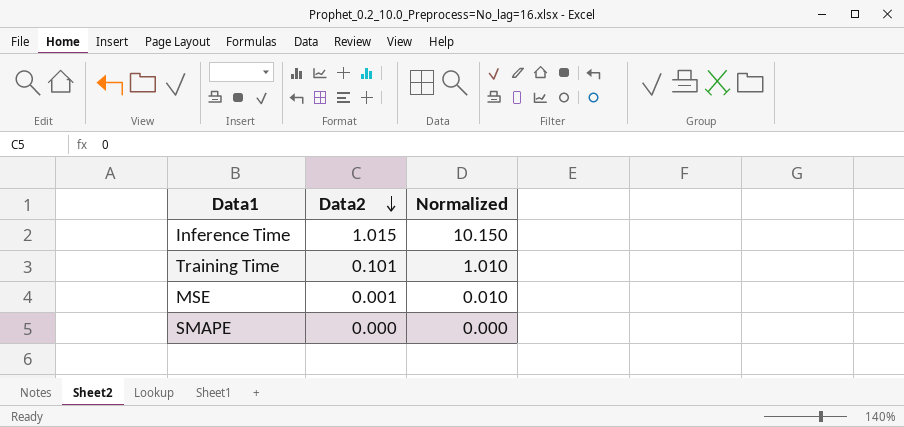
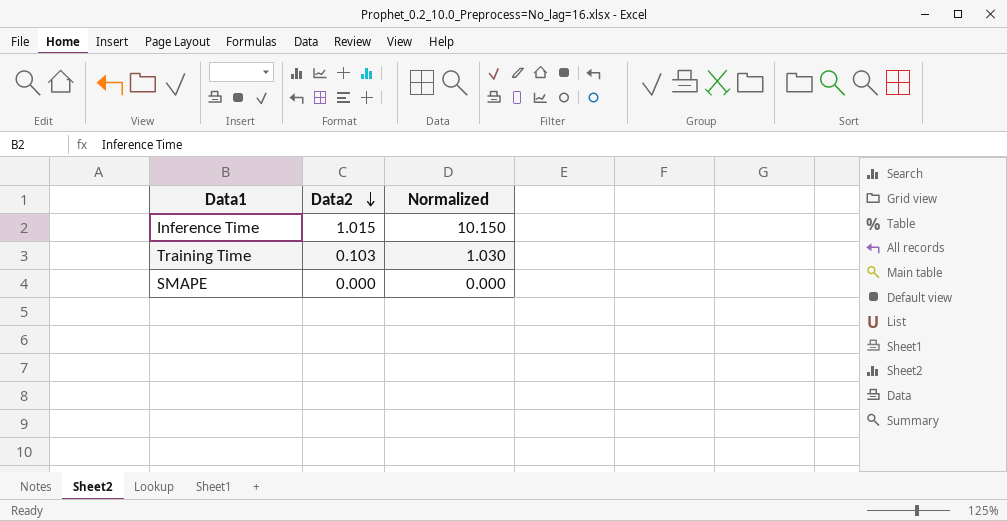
row MSE: 0.001 | 0.010 -> none
Training Time | Data2: 0.101 -> 0.103
Training Time | Normalized: 1.010 -> 1.030

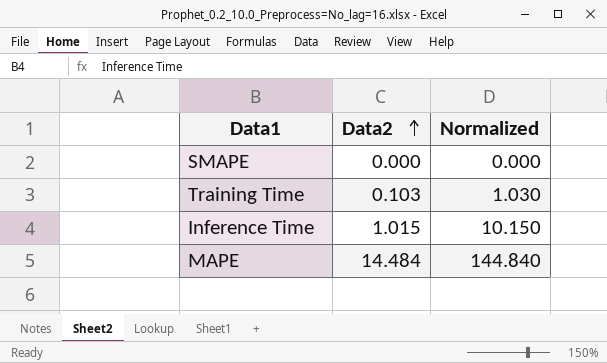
row order: Data2 descending -> Data2 ascending
row MAPE: none -> 14.484 | 144.840

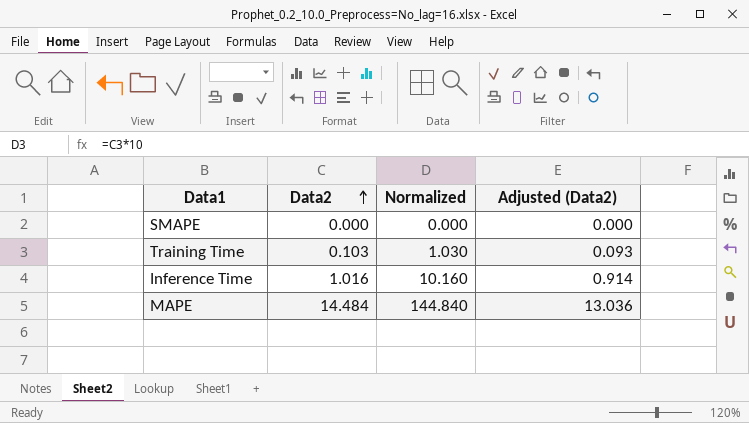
column Adjusted (Data2) | formula: none -> [Data2] * 0.9
Inference Time | Data2: 1.015 -> 1.016
Inference Time | Normalized: 10.150 -> 10.160

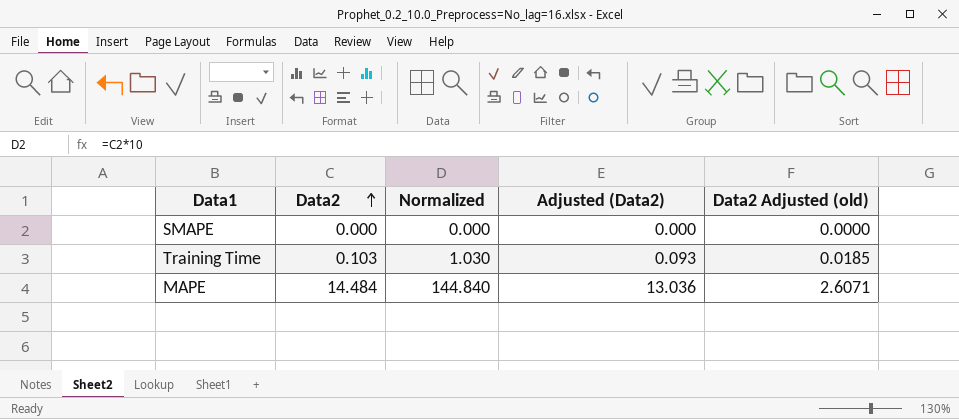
column Data2 Adjusted (old) | formula: none -> [Data2] * 0.18
row Inference Time: 1.016 | 10.160 | 0.914 -> none

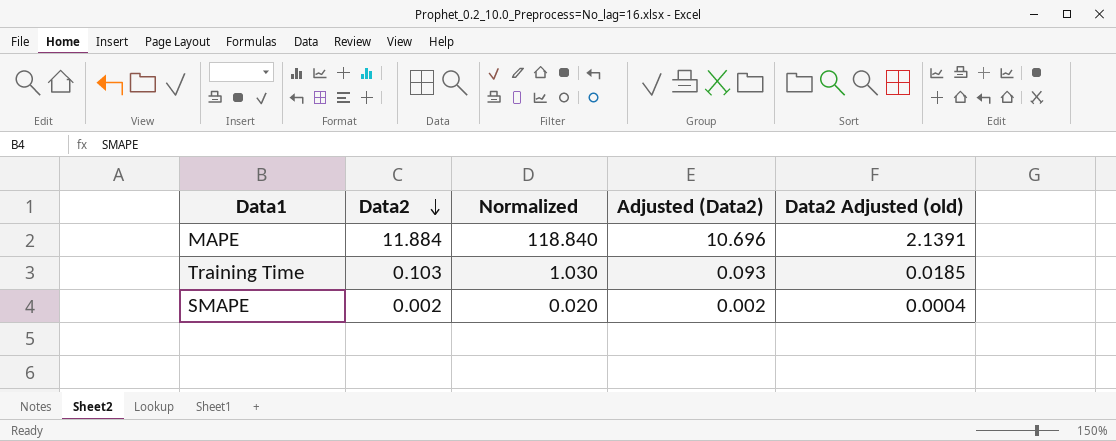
row order: Data2 ascending -> Data2 descending
MAPE | Data2: 14.484 -> 11.884
MAPE | Normalized: 144.840 -> 118.840
MAPE | Adjusted (Data2): 13.036 -> 10.696
MAPE | Data2 Adjusted (old): 2.6071 -> 2.1391
SMAPE | Data2: 0.000 -> 0.002
SMAPE | Normalized: 0.000 -> 0.020
SMAPE | Adjusted (Data2): 0.000 -> 0.002
SMAPE | Data2 Adjusted (old): 0.0000 -> 0.0004

